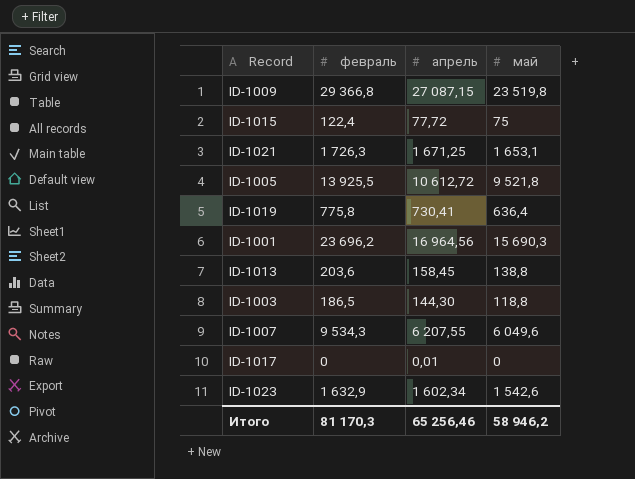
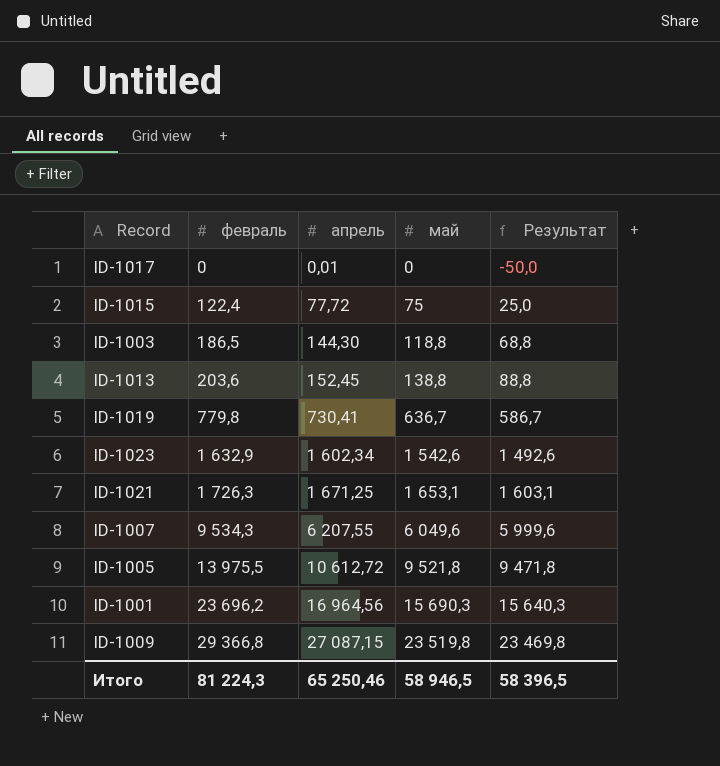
row order: none -> февраль ascending
column Результат | formula: none -> [май] - 50
ID-1013 | апрель: 158,45 -> 152,45
ID-1019 | февраль: 775,8 -> 779,8
ID-1019 | май: 636,4 -> 636,7
ID-1005 | февраль: 13 925,5 -> 13 975,5
Итого | февраль: 81 170,3 -> 81 224,3
Итого | апрель: 65 256,46 -> 65 250,46
Итого | май: 58 946,2 -> 58 946,5

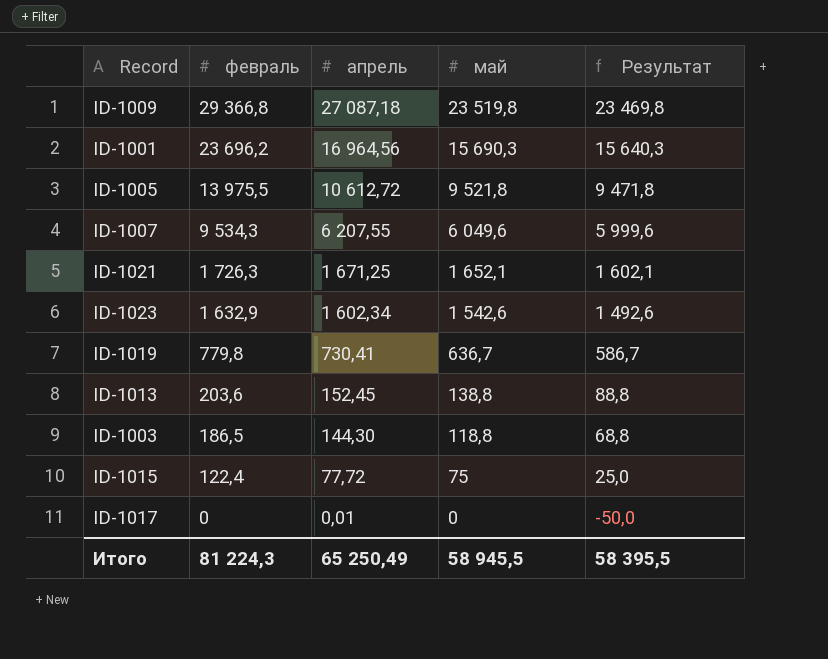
row order: февраль ascending -> февраль descending
ID-1009 | апрель: 27 087,15 -> 27 087,18
ID-1021 | май: 1 653,1 -> 1 652,1
ID-1021 | Результат: 1 603,1 -> 1 602,1
Итого | апрель: 65 250,46 -> 65 250,49
Итого | май: 58 946,5 -> 58 945,5
Итого | Результат: 58 396,5 -> 58 395,5

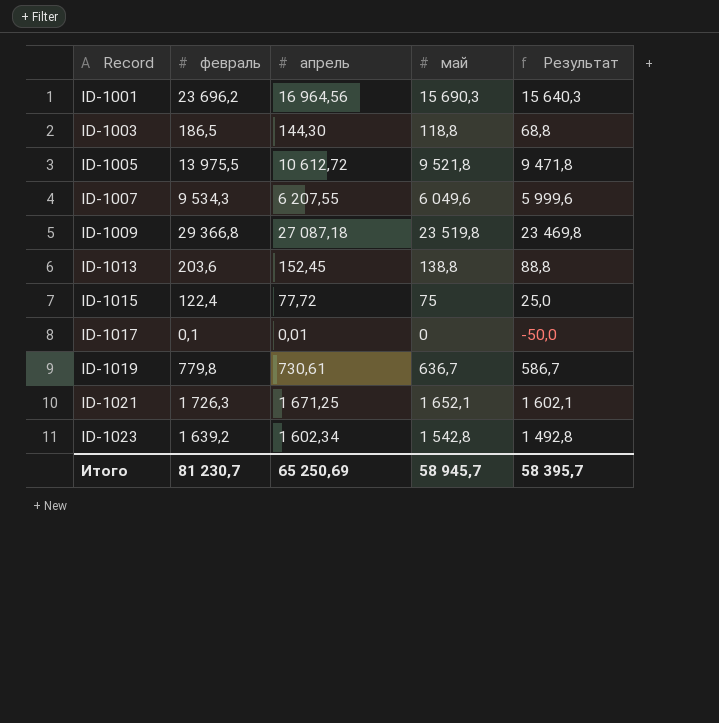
row order: февраль descending -> Record ascending
ID-1017 | февраль: 0 -> 0,1
ID-1019 | апрель: 730,41 -> 730,61
ID-1023 | февраль: 1 632,9 -> 1 639,2
ID-1023 | май: 1 542,6 -> 1 542,8
ID-1023 | Результат: 1 492,6 -> 1 492,8
Итого | февраль: 81 224,3 -> 81 230,7
Итого | апрель: 65 250,49 -> 65 250,69
Итого | май: 58 945,5 -> 58 945,7
Итого | Результат: 58 395,5 -> 58 395,7

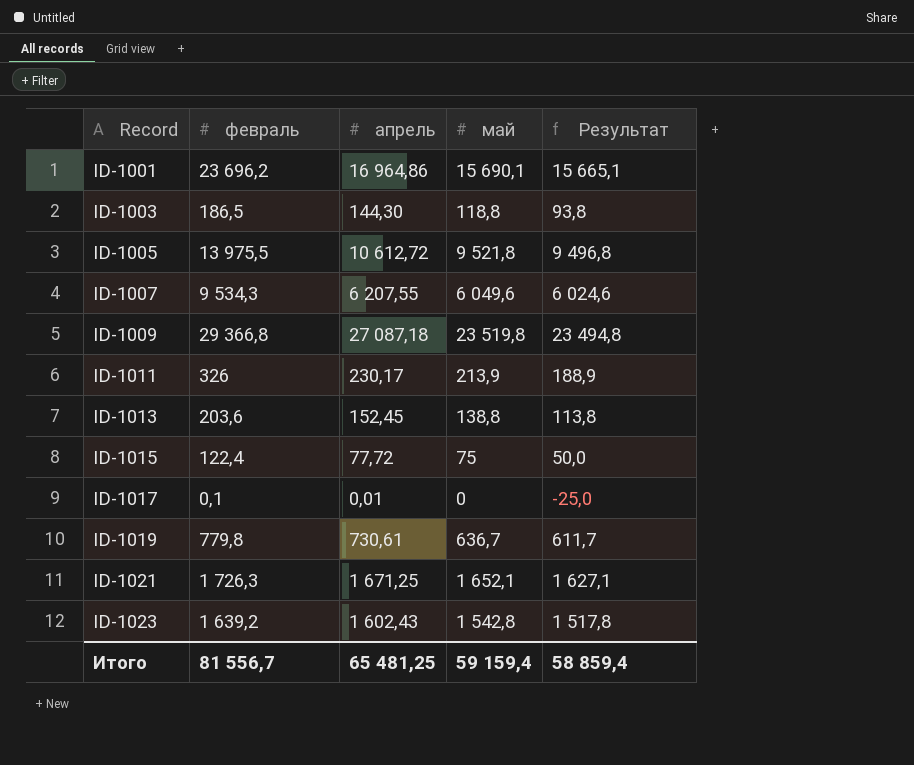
column Результат | formula: [май] - 50 -> [май] - 25
ID-1001 | апрель: 16 964,56 -> 16 964,86
ID-1001 | май: 15 690,3 -> 15 690,1
row ID-1011: none -> 326 | 230,17 | 213,9 | 188,9
ID-1023 | апрель: 1 602,34 -> 1 602,43
Итого | февраль: 81 230,7 -> 81 556,7
Итого | апрель: 65 250,69 -> 65 481,25
Итого | май: 58 945,7 -> 59 159,4
Итого | Результат: 58 395,7 -> 58 859,4

